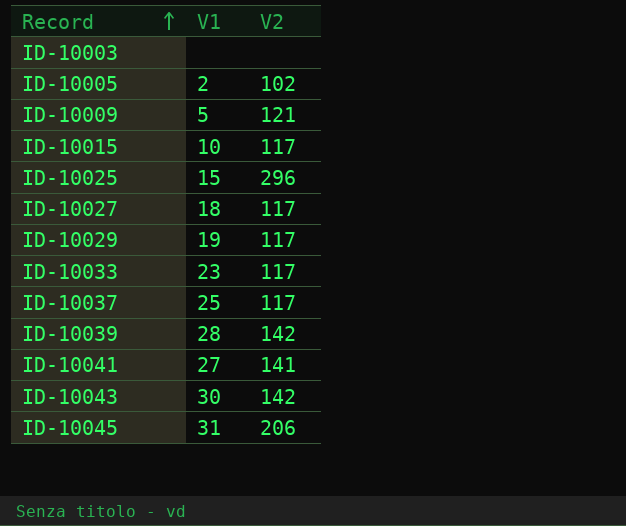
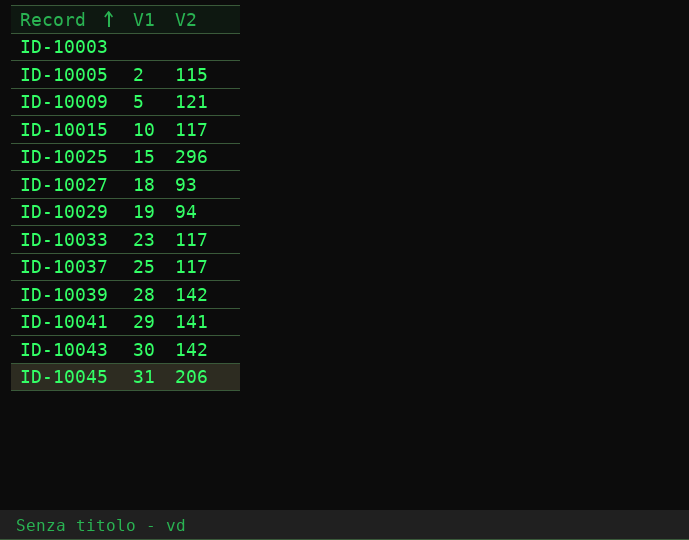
ID-10005 | V2: 102 -> 115
ID-10027 | V2: 117 -> 93
ID-10029 | V2: 117 -> 94
ID-10041 | V1: 27 -> 29

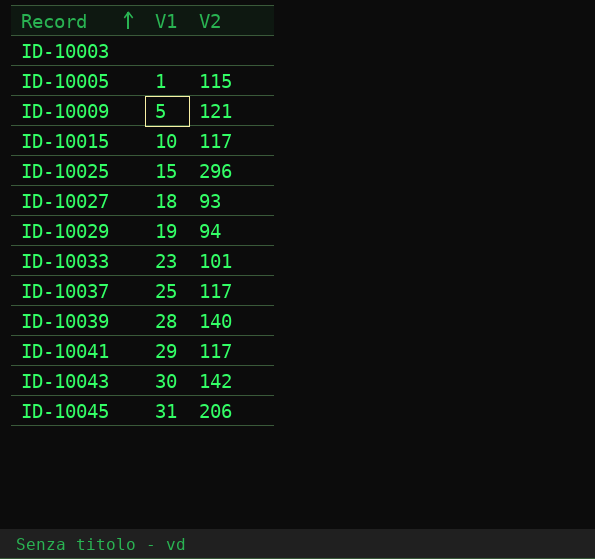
ID-10005 | V1: 2 -> 1
ID-10033 | V2: 117 -> 101
ID-10039 | V2: 142 -> 140
ID-10041 | V2: 141 -> 117

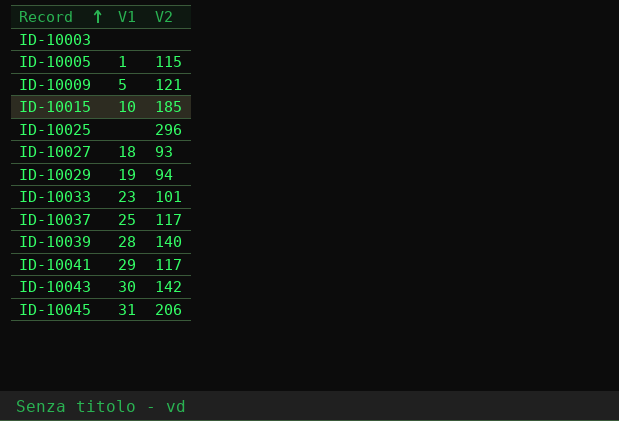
ID-10015 | V2: 117 -> 185
ID-10025 | V1: 15 -> none

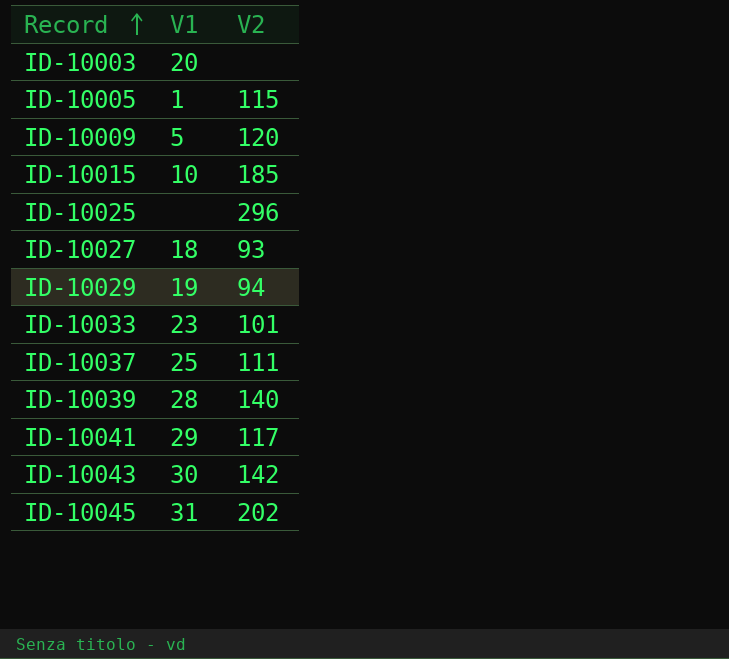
ID-10003 | V1: none -> 20
ID-10009 | V2: 121 -> 120
ID-10037 | V2: 117 -> 111
ID-10045 | V2: 206 -> 202

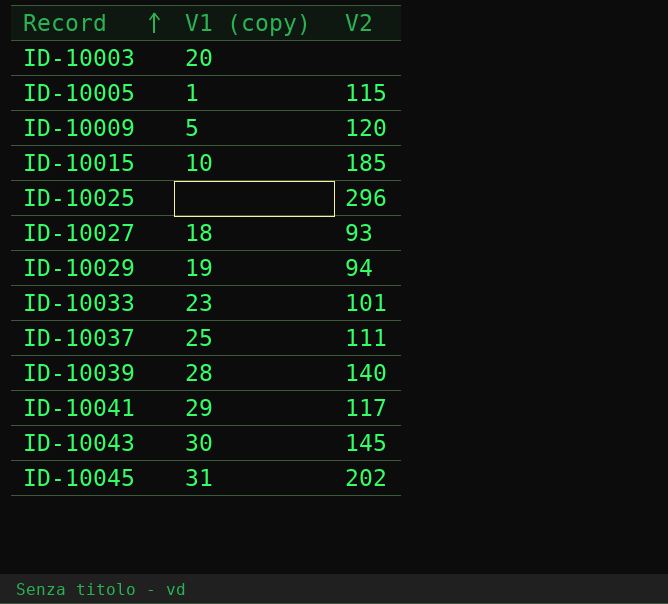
column name: V1 -> V1 (copy)
ID-10043 | V2: 142 -> 145

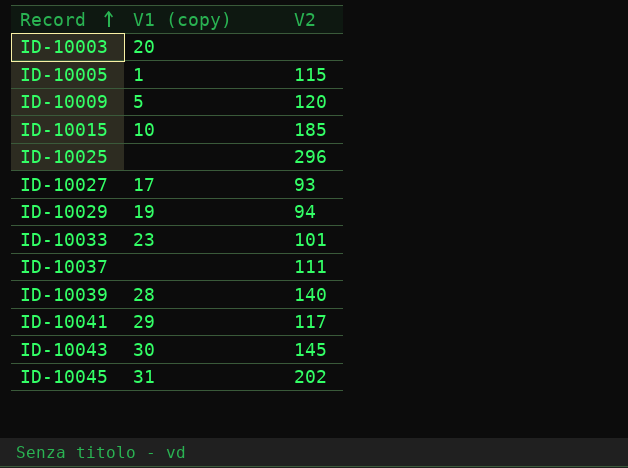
ID-10027 | V1 (copy): 18 -> 17
ID-10037 | V1 (copy): 25 -> none

